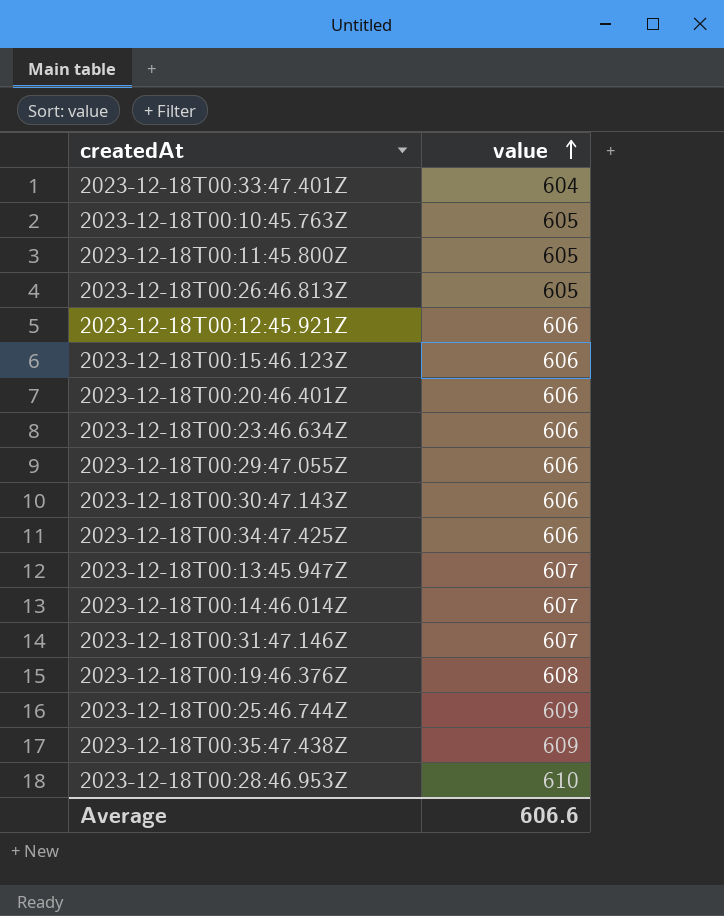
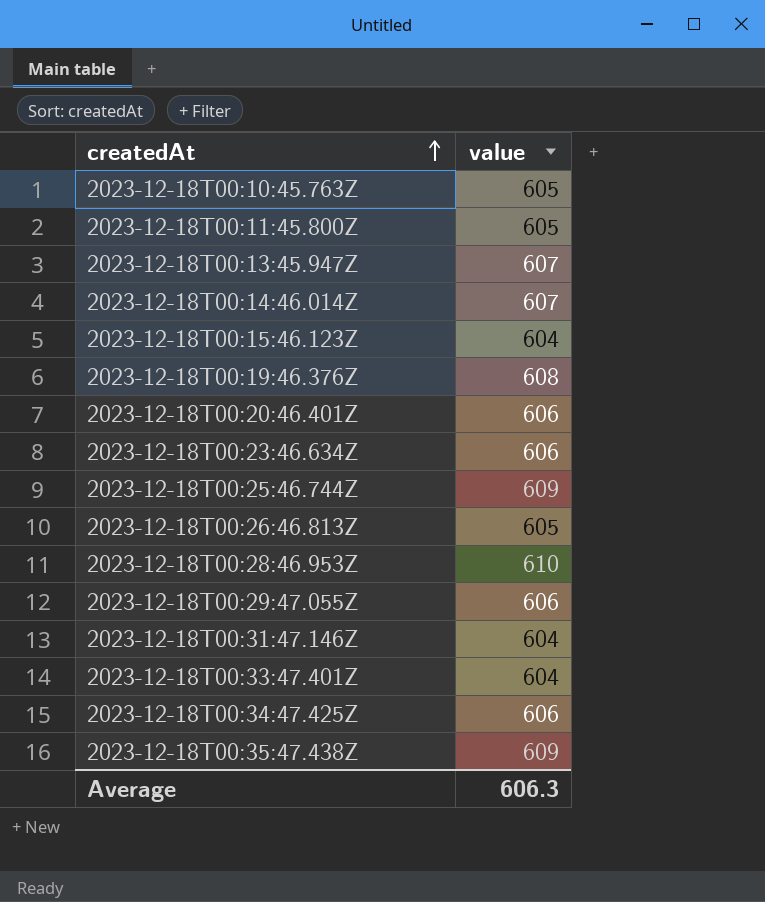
row order: value ascending -> createdAt ascending
row 2023-12-18T00:12:45.921Z: 606 -> none
row 2023-12-18T00:30:47.143Z: 606 -> none
2023-12-18T00:15:46.123Z | value: 606 -> 604
2023-12-18T00:31:47.146Z | value: 607 -> 604
Average | value: 606.6 -> 606.3

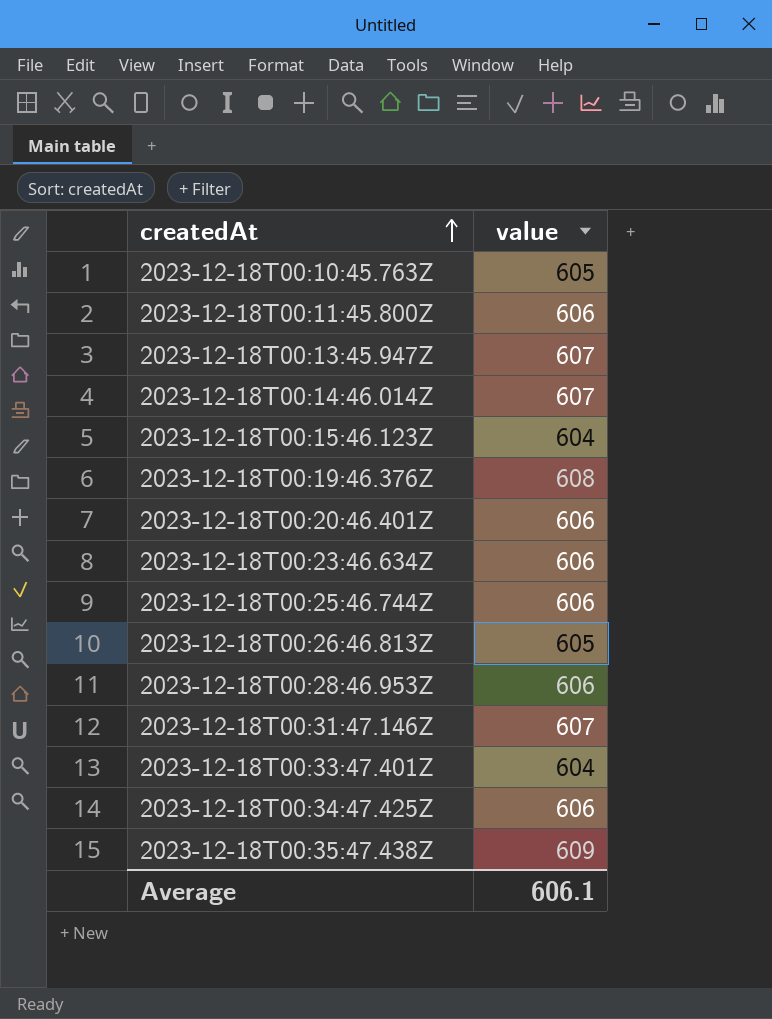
row 2023-12-18T00:29:47.055Z: 606 -> none
2023-12-18T00:11:45.800Z | value: 605 -> 606
2023-12-18T00:25:46.744Z | value: 609 -> 606
2023-12-18T00:28:46.953Z | value: 610 -> 606
2023-12-18T00:31:47.146Z | value: 604 -> 607
Average | value: 606.3 -> 606.1

